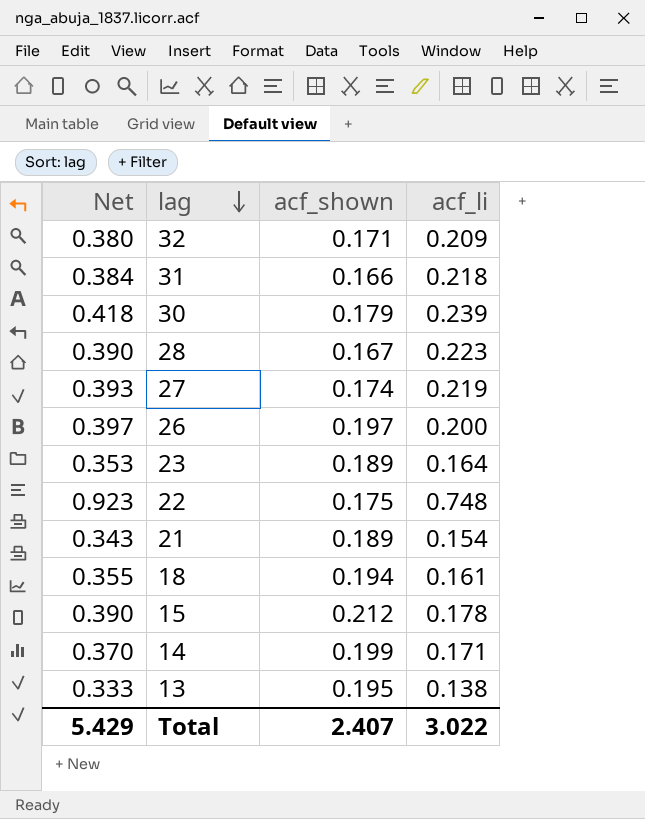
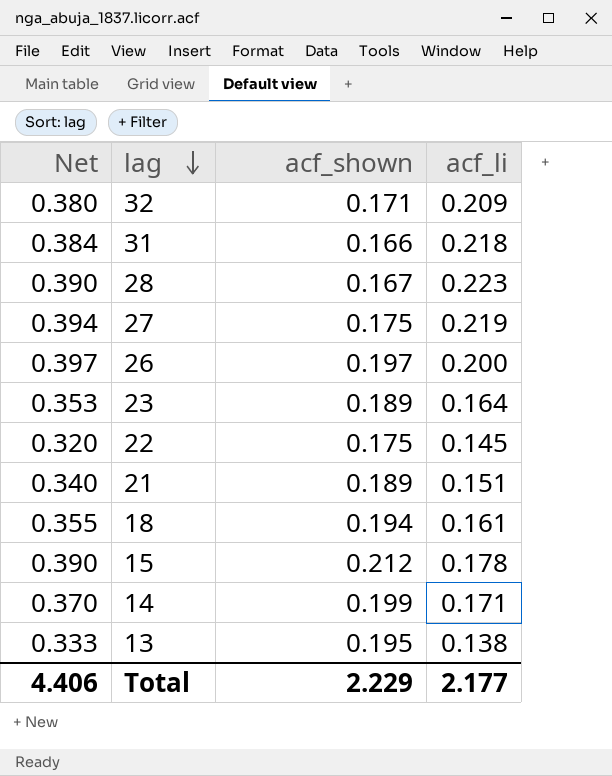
row 30: 0.418 | 0.179 | 0.239 -> none
27 | Net: 0.393 -> 0.394
27 | acf_shown: 0.174 -> 0.175
22 | Net: 0.923 -> 0.320
22 | acf_li: 0.748 -> 0.145
21 | Net: 0.343 -> 0.340
21 | acf_li: 0.154 -> 0.151
Total | Net: 5.429 -> 4.406
Total | acf_shown: 2.407 -> 2.229
Total | acf_li: 3.022 -> 2.177

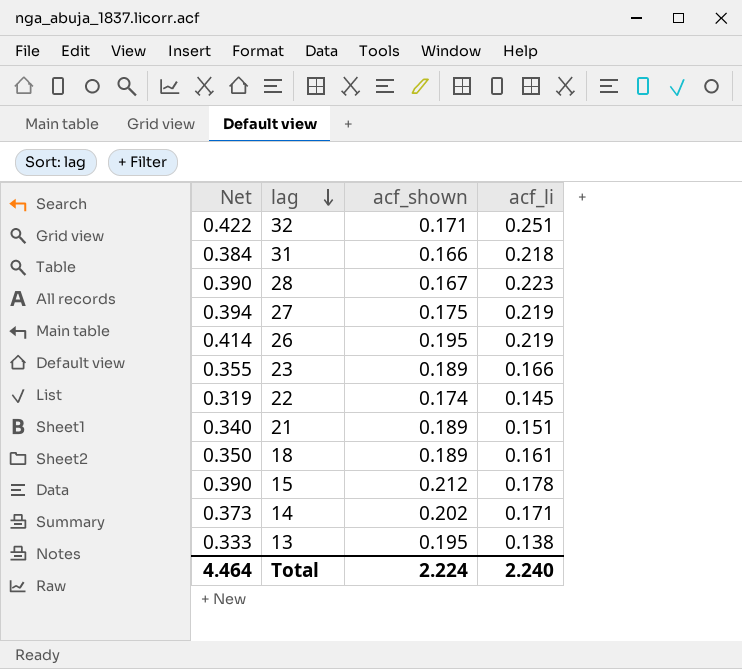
32 | Net: 0.380 -> 0.422
32 | acf_li: 0.209 -> 0.251
26 | Net: 0.397 -> 0.414
26 | acf_shown: 0.197 -> 0.195
26 | acf_li: 0.200 -> 0.219
23 | Net: 0.353 -> 0.355
23 | acf_li: 0.164 -> 0.166
22 | Net: 0.320 -> 0.319
22 | acf_shown: 0.175 -> 0.174
18 | Net: 0.355 -> 0.350
18 | acf_shown: 0.194 -> 0.189
14 | Net: 0.370 -> 0.373
14 | acf_shown: 0.199 -> 0.202
Total | Net: 4.406 -> 4.464
Total | acf_shown: 2.229 -> 2.224
Total | acf_li: 2.177 -> 2.240

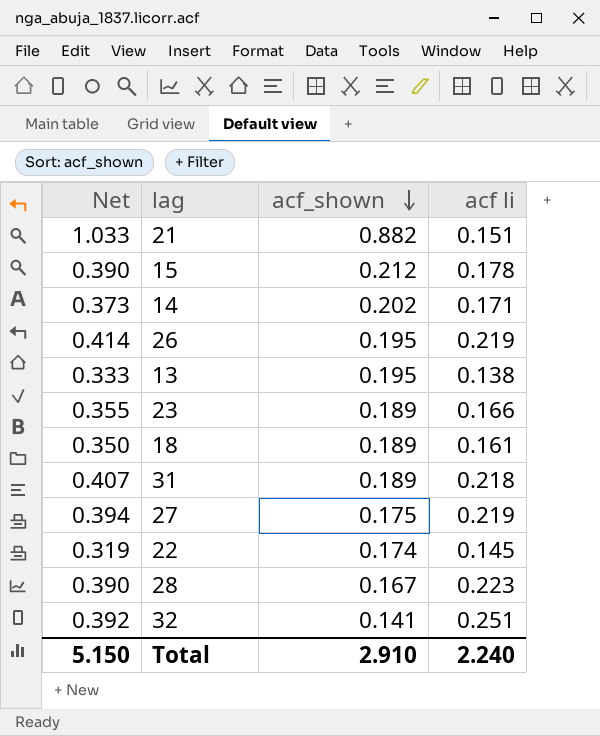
row order: lag descending -> acf_shown descending
column name: acf_li -> acf li
21 | Net: 0.340 -> 1.033
21 | acf_shown: 0.189 -> 0.882
31 | Net: 0.384 -> 0.407
31 | acf_shown: 0.166 -> 0.189
32 | Net: 0.422 -> 0.392
32 | acf_shown: 0.171 -> 0.141
Total | Net: 4.464 -> 5.150
Total | acf_shown: 2.224 -> 2.910

